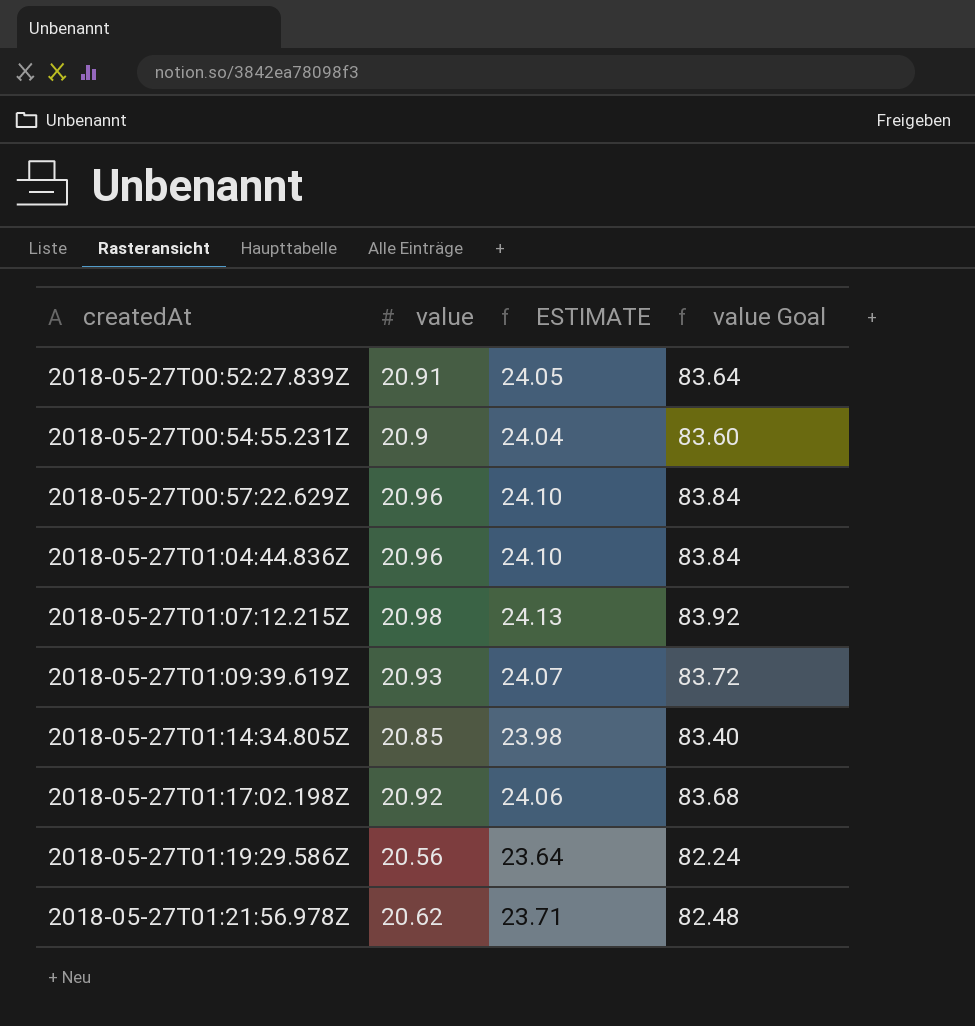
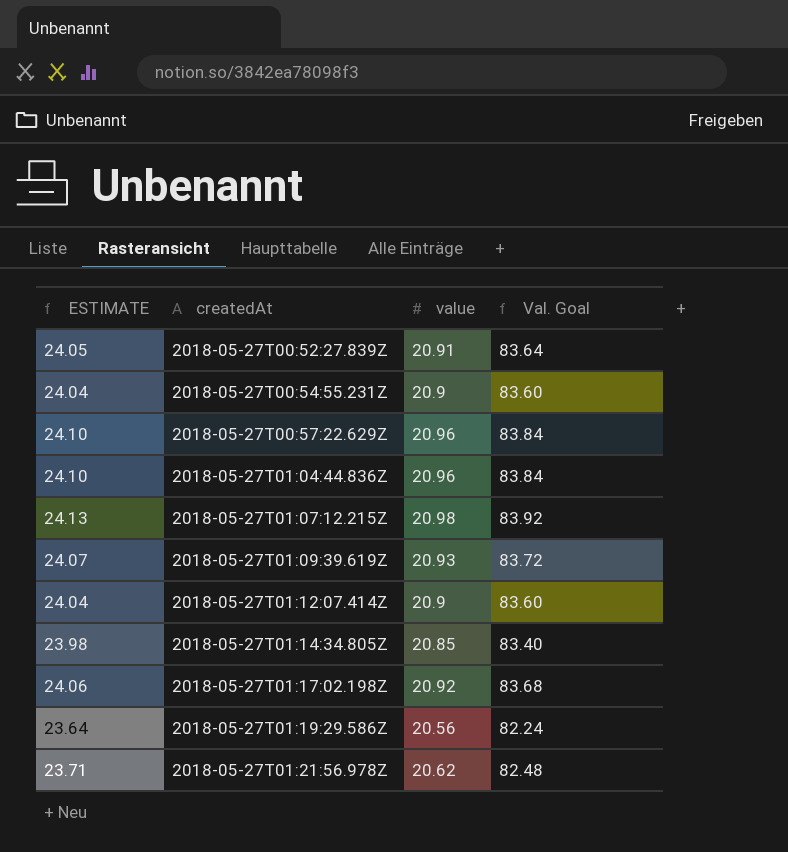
column ESTIMATE | position: 3 -> 1
column name: value Goal -> Val. Goal
row 2018-05-27T01:12:07.414Z: none -> 24.04 | 20.9 | 83.60

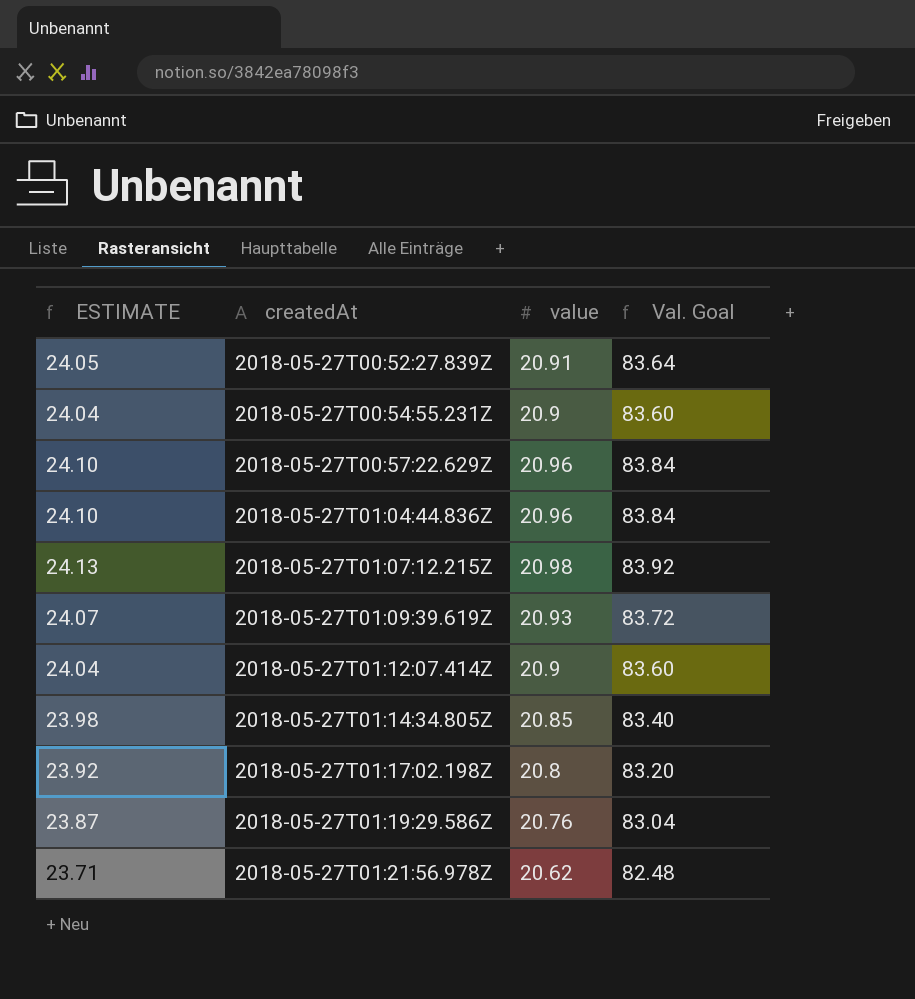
2018-05-27T01:17:02.198Z | ESTIMATE: 24.06 -> 23.92
2018-05-27T01:17:02.198Z | value: 20.92 -> 20.8
2018-05-27T01:17:02.198Z | Val. Goal: 83.68 -> 83.20
2018-05-27T01:19:29.586Z | ESTIMATE: 23.64 -> 23.87
2018-05-27T01:19:29.586Z | value: 20.56 -> 20.76
2018-05-27T01:19:29.586Z | Val. Goal: 82.24 -> 83.04

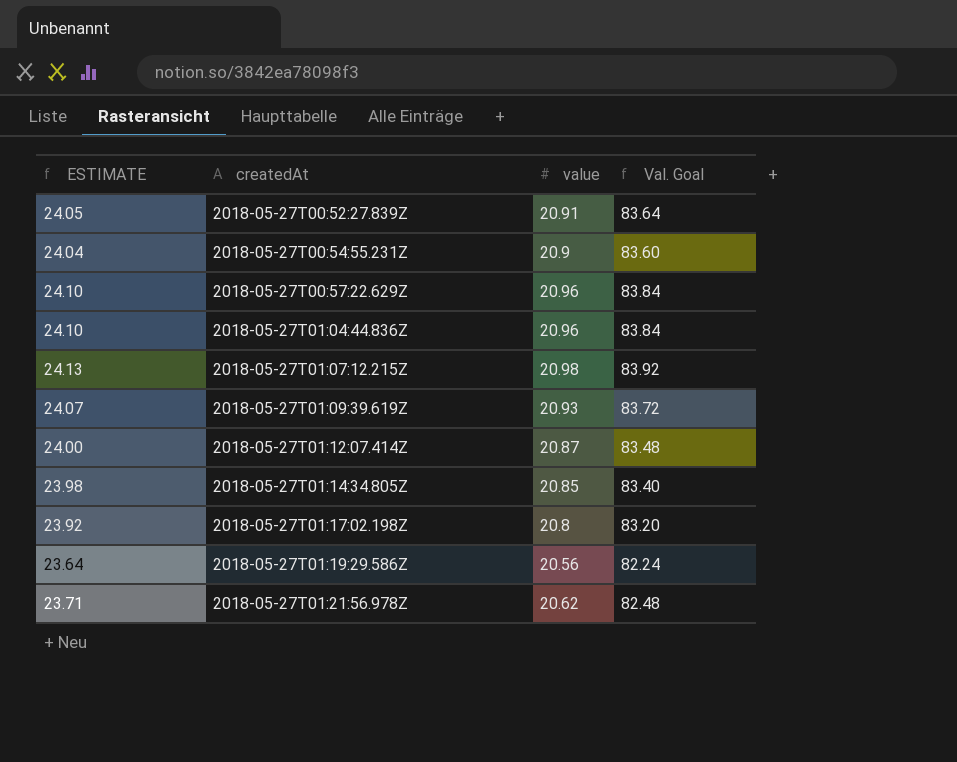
2018-05-27T01:12:07.414Z | ESTIMATE: 24.04 -> 24.00
2018-05-27T01:12:07.414Z | value: 20.9 -> 20.87
2018-05-27T01:12:07.414Z | Val. Goal: 83.60 -> 83.48
2018-05-27T01:19:29.586Z | ESTIMATE: 23.87 -> 23.64
2018-05-27T01:19:29.586Z | value: 20.76 -> 20.56
2018-05-27T01:19:29.586Z | Val. Goal: 83.04 -> 82.24

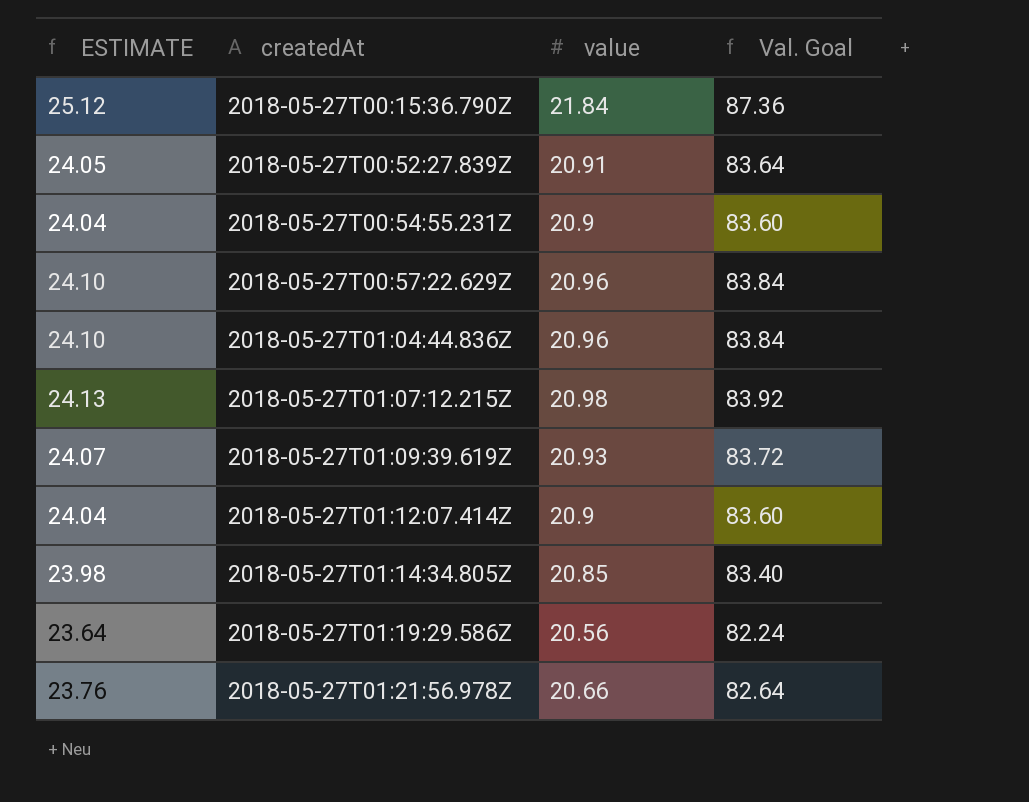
row 2018-05-27T01:17:02.198Z: 23.92 | 20.8 | 83.20 -> none
row 2018-05-27T00:15:36.790Z: none -> 25.12 | 21.84 | 87.36
2018-05-27T01:12:07.414Z | ESTIMATE: 24.00 -> 24.04
2018-05-27T01:12:07.414Z | value: 20.87 -> 20.9
2018-05-27T01:12:07.414Z | Val. Goal: 83.48 -> 83.60
2018-05-27T01:21:56.978Z | ESTIMATE: 23.71 -> 23.76
2018-05-27T01:21:56.978Z | value: 20.62 -> 20.66
2018-05-27T01:21:56.978Z | Val. Goal: 82.48 -> 82.64

